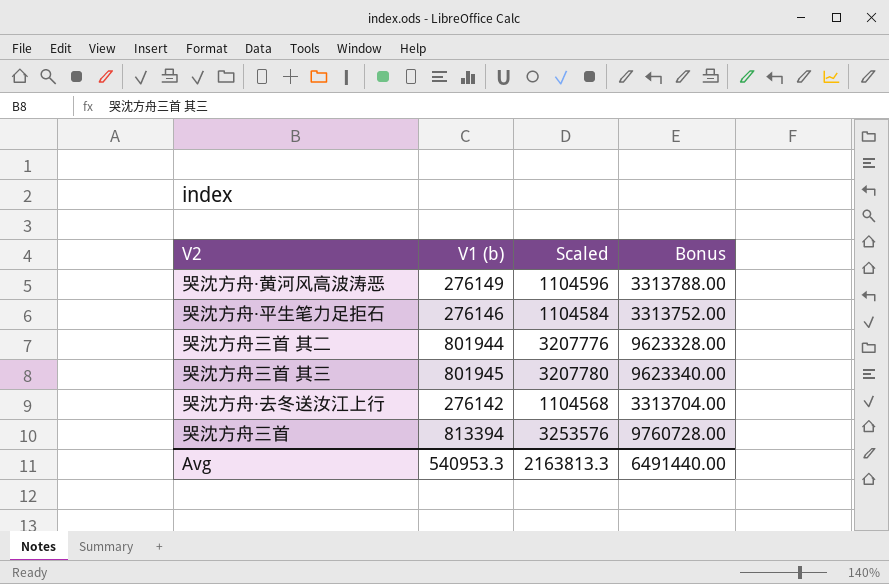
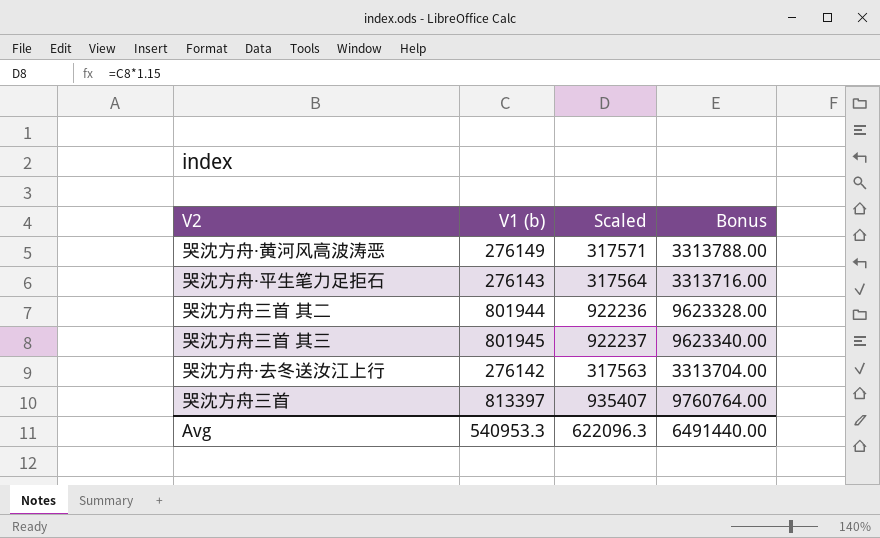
column Scaled | formula: [V1 (b)] * 4 -> [V1 (b)] * 1.15
哭沈方舟·平生笔力足拒石 | V1 (b): 276146 -> 276143
哭沈方舟·平生笔力足拒石 | Bonus: 3313752.00 -> 3313716.00
哭沈方舟三首 | V1 (b): 813394 -> 813397
哭沈方舟三首 | Bonus: 9760728.00 -> 9760764.00
Avg | Scaled: 2163813.3 -> 622096.3

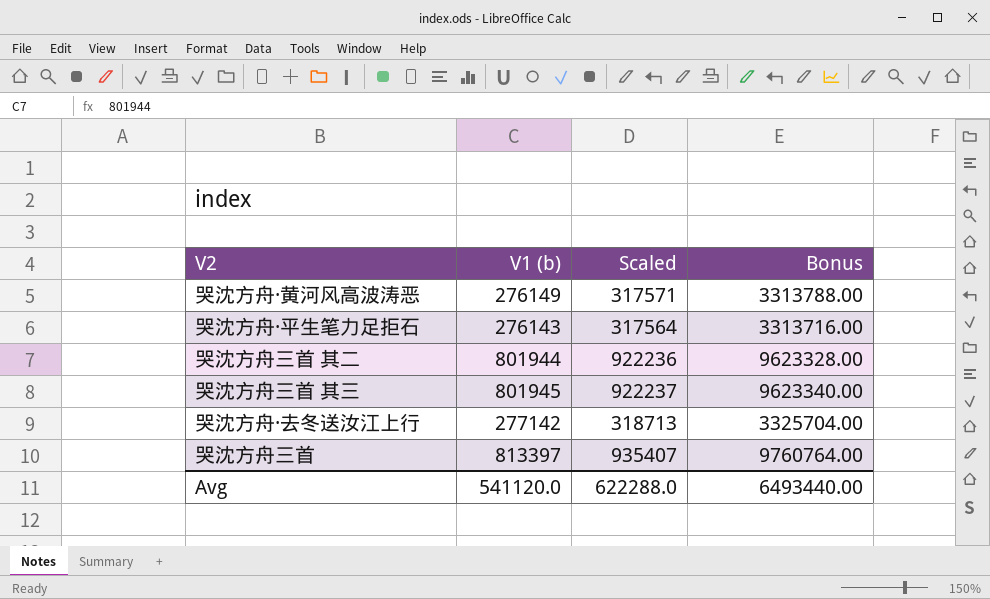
哭沈方舟·去冬送汝江上行 | V1 (b): 276142 -> 277142
哭沈方舟·去冬送汝江上行 | Scaled: 317563 -> 318713
哭沈方舟·去冬送汝江上行 | Bonus: 3313704.00 -> 3325704.00
Avg | V1 (b): 540953.3 -> 541120.0
Avg | Scaled: 622096.3 -> 622288.0
Avg | Bonus: 6491440.00 -> 6493440.00

